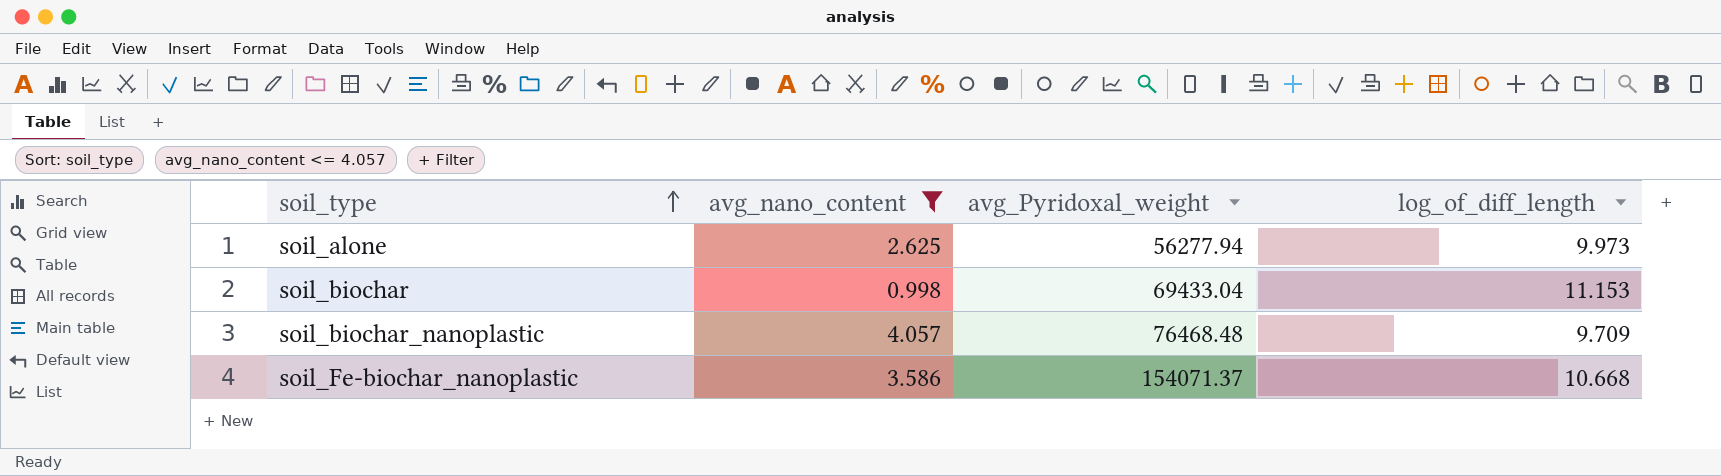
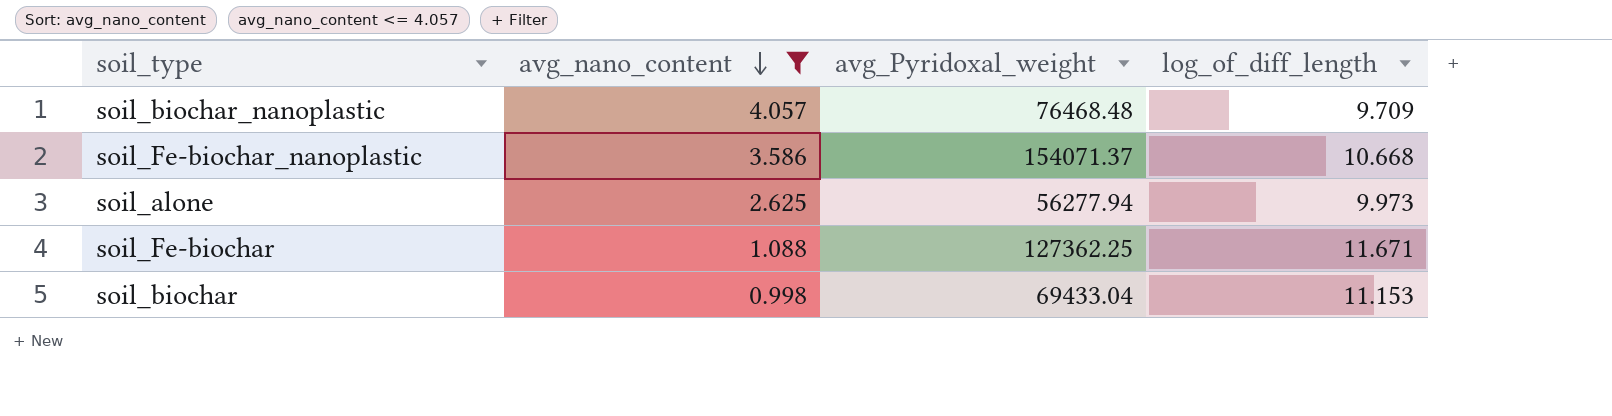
row order: soil_type ascending -> avg_nano_content descending
row soil_Fe-biochar: none -> 1.088 | 127362.25 | 11.671

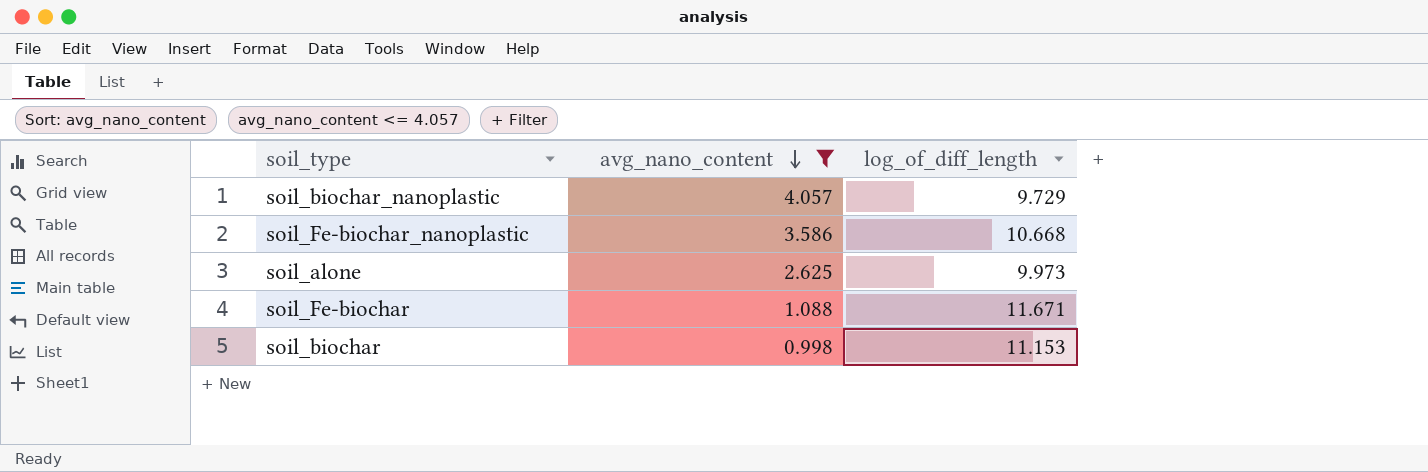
column avg_Pyridoxal_weight | position: 3 -> none
soil_biochar_nanoplastic | log_of_diff_length: 9.709 -> 9.729

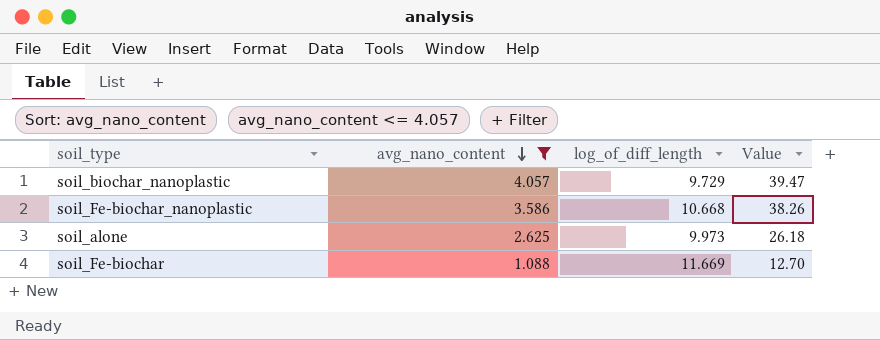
column Value | formula: none -> [avg_nano_content] * [log_of_diff_length]
row soil_biochar: 0.998 | 11.153 -> none
soil_Fe-biochar | log_of_diff_length: 11.671 -> 11.669

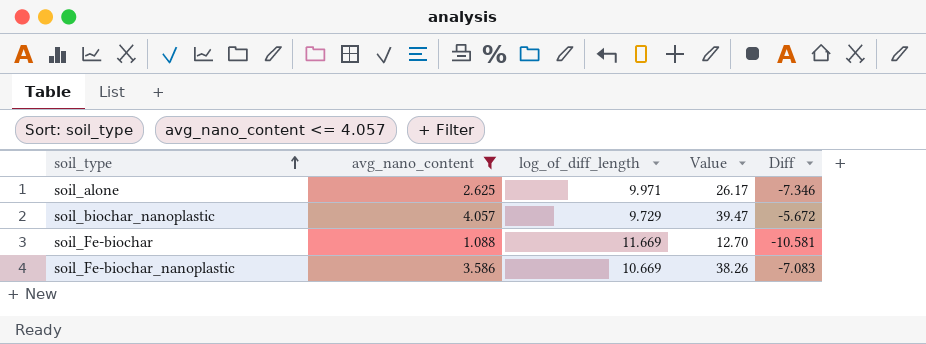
row order: avg_nano_content descending -> soil_type ascending
column Diff | formula: none -> [avg_nano_content] - [log_of_diff_length]
soil_alone | log_of_diff_length: 9.973 -> 9.971
soil_alone | Value: 26.18 -> 26.17
soil_Fe-biochar_nanoplastic | log_of_diff_length: 10.668 -> 10.669

